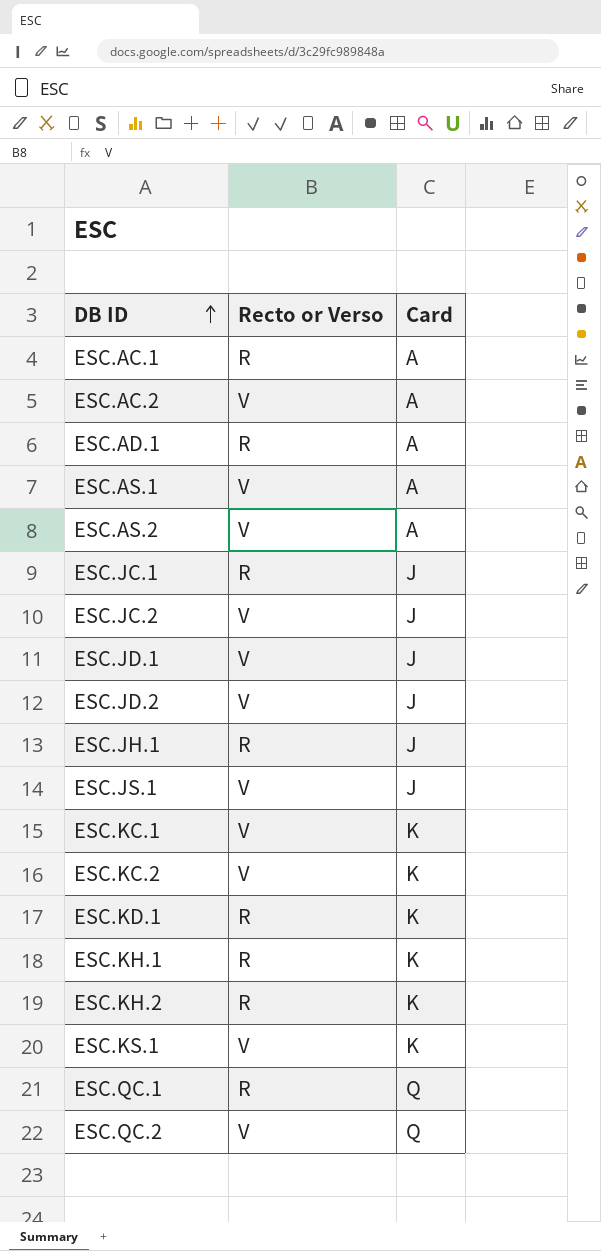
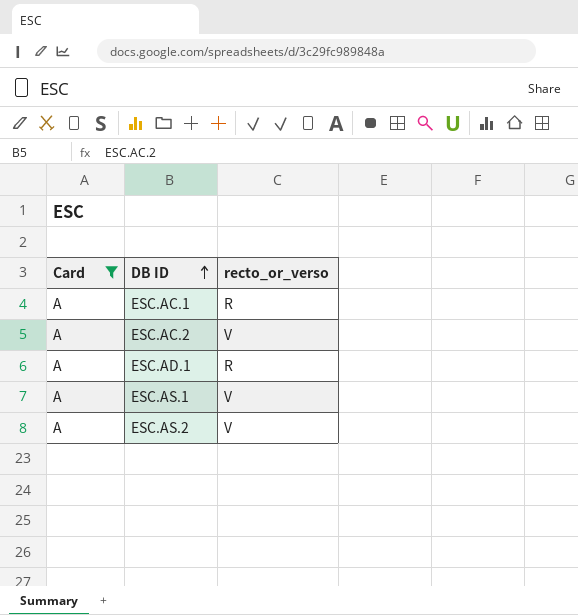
filter: none -> Card = A
column Card | position: 3 -> 1
column name: Recto or Verso -> recto_or_verso

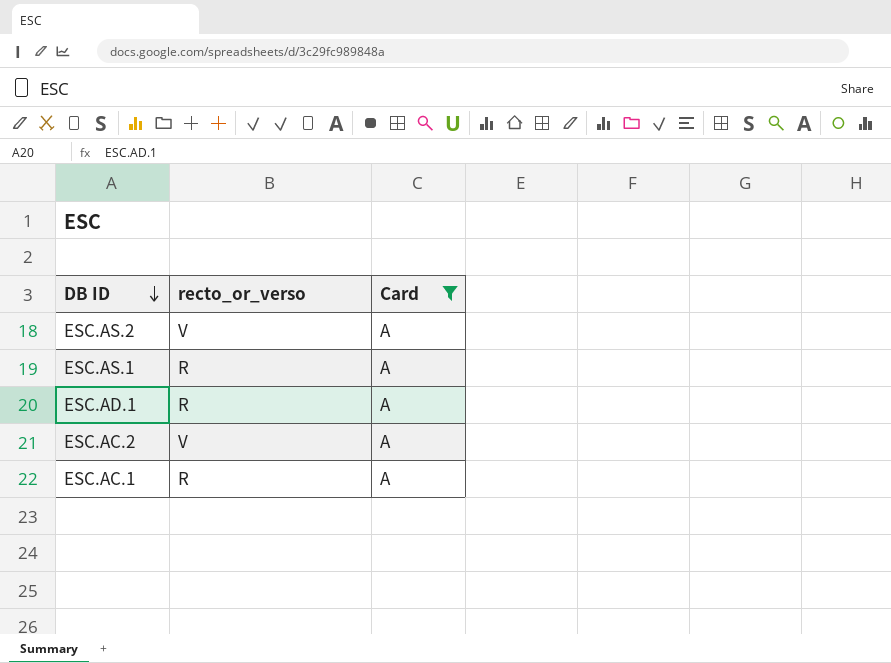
row order: DB ID ascending -> DB ID descending
column Card | position: 1 -> 3
ESC.AS.1 | recto_or_verso: V -> R

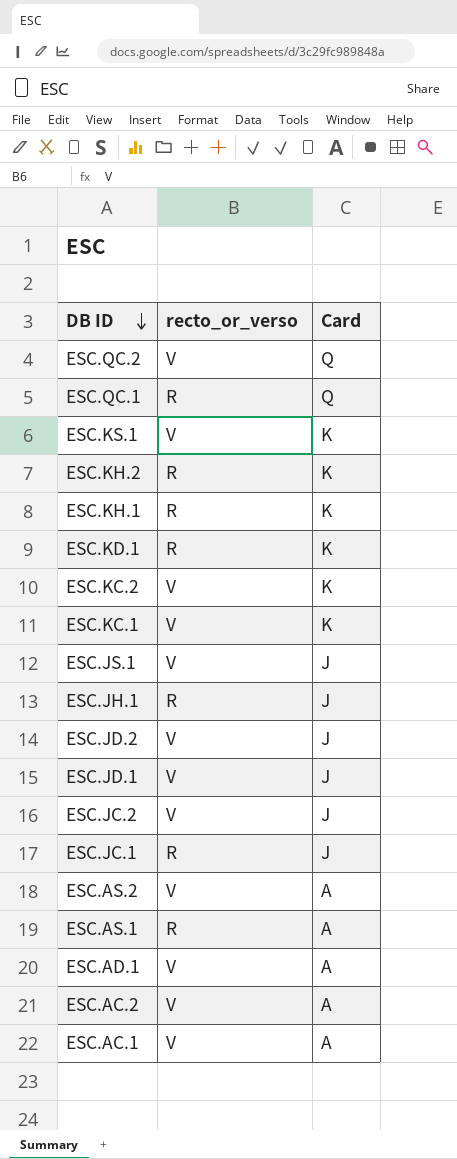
filter: Card = A -> none
ESC.AD.1 | recto_or_verso: R -> V
ESC.AC.1 | recto_or_verso: R -> V

